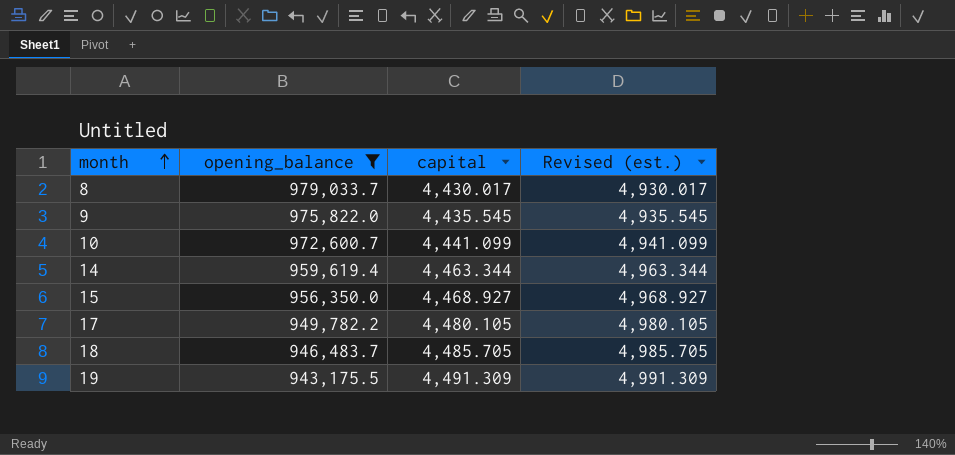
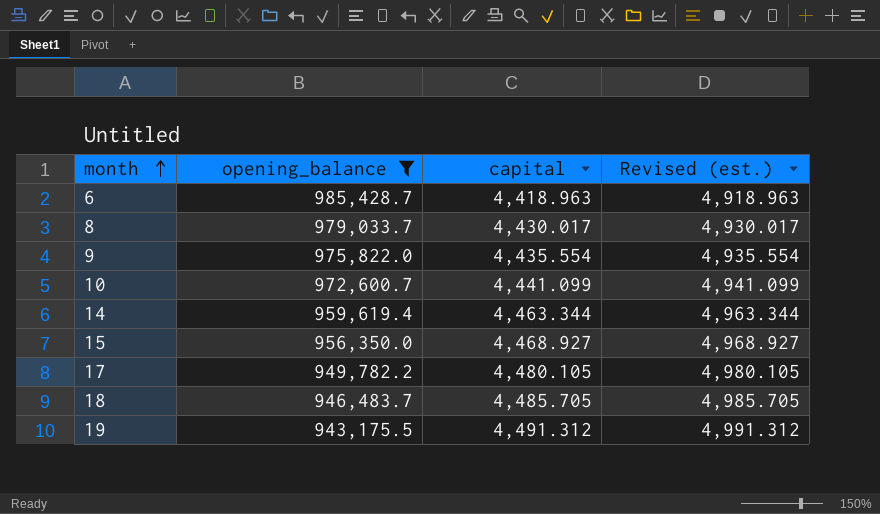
row 6: none -> 985,428.7 | 4,418.963 | 4,918.963
9 | capital: 4,435.545 -> 4,435.554
9 | Revised (est.): 4,935.545 -> 4,935.554
19 | capital: 4,491.309 -> 4,491.312
19 | Revised (est.): 4,991.309 -> 4,991.312

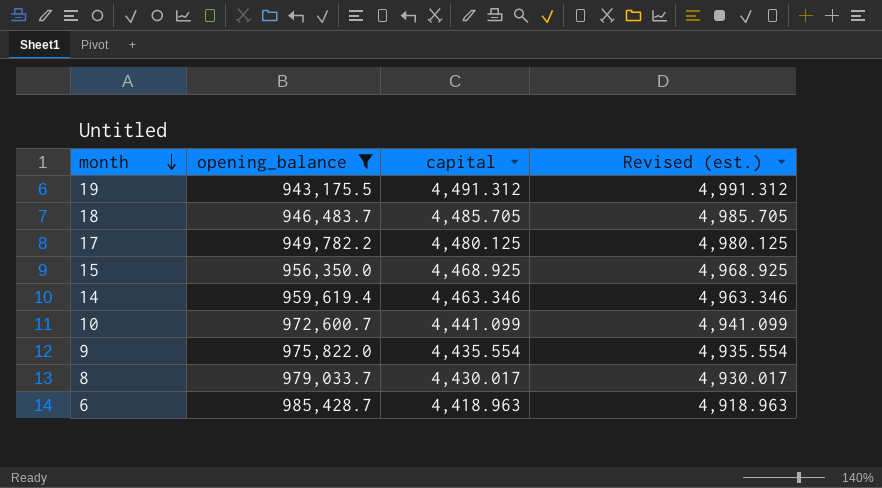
row order: month ascending -> month descending
17 | capital: 4,480.105 -> 4,480.125
17 | Revised (est.): 4,980.105 -> 4,980.125
15 | capital: 4,468.927 -> 4,468.925
15 | Revised (est.): 4,968.927 -> 4,968.925
14 | capital: 4,463.344 -> 4,463.346
14 | Revised (est.): 4,963.344 -> 4,963.346

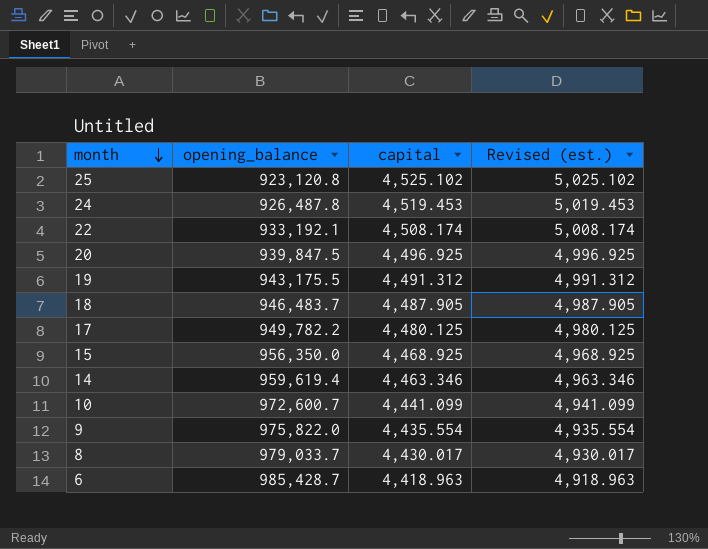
filter: opening_balance >= 943,175.5 -> none
18 | capital: 4,485.705 -> 4,487.905
18 | Revised (est.): 4,985.705 -> 4,987.905

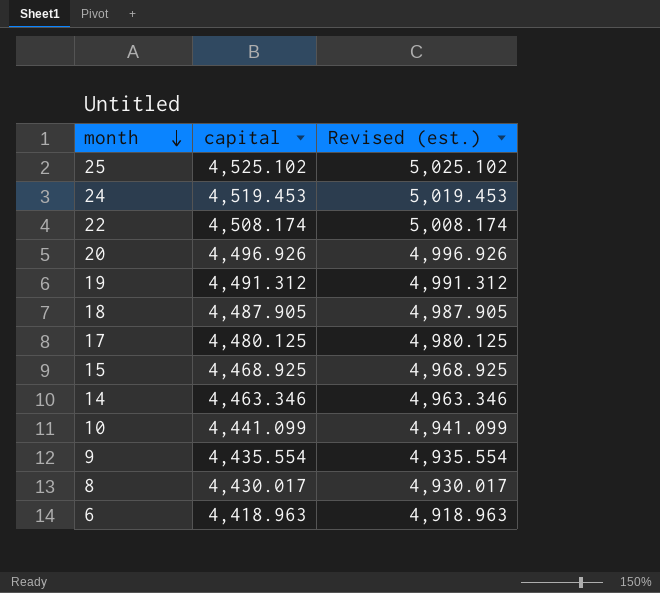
column opening_balance | position: 2 -> none
20 | capital: 4,496.925 -> 4,496.926
20 | Revised (est.): 4,996.925 -> 4,996.926

